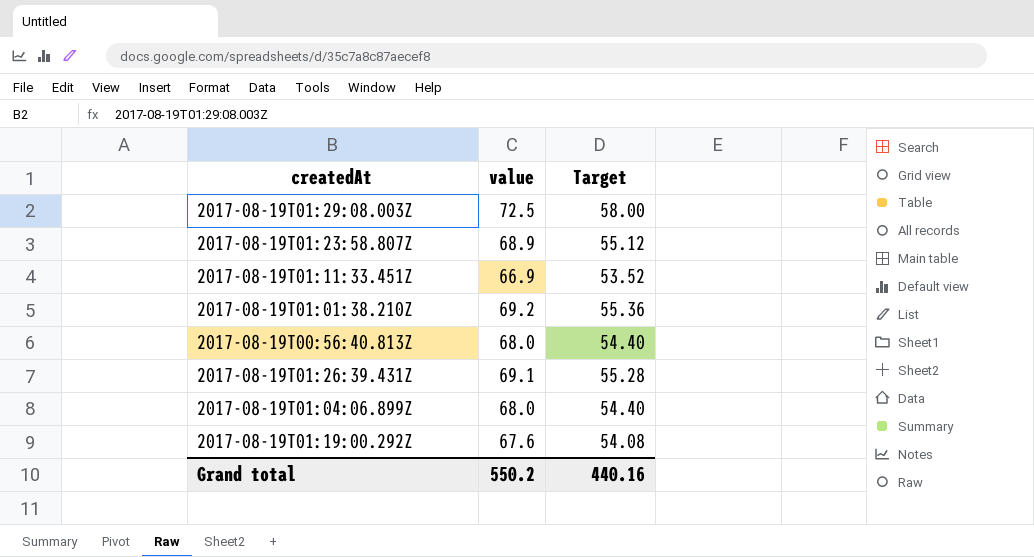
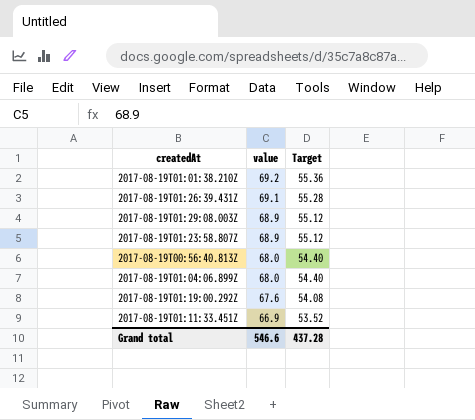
row order: none -> value descending
2017-08-19T01:29:08.003Z | value: 72.5 -> 68.9
2017-08-19T01:29:08.003Z | Target: 58.00 -> 55.12
Grand total | value: 550.2 -> 546.6
Grand total | Target: 440.16 -> 437.28

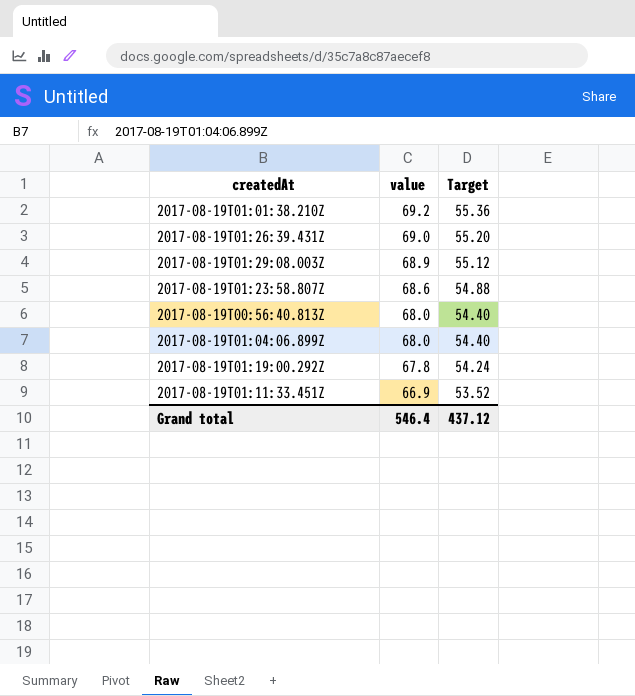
2017-08-19T01:26:39.431Z | value: 69.1 -> 69.0
2017-08-19T01:26:39.431Z | Target: 55.28 -> 55.20
2017-08-19T01:23:58.807Z | value: 68.9 -> 68.6
2017-08-19T01:23:58.807Z | Target: 55.12 -> 54.88
2017-08-19T01:19:00.292Z | value: 67.6 -> 67.8
2017-08-19T01:19:00.292Z | Target: 54.08 -> 54.24
Grand total | value: 546.6 -> 546.4
Grand total | Target: 437.28 -> 437.12

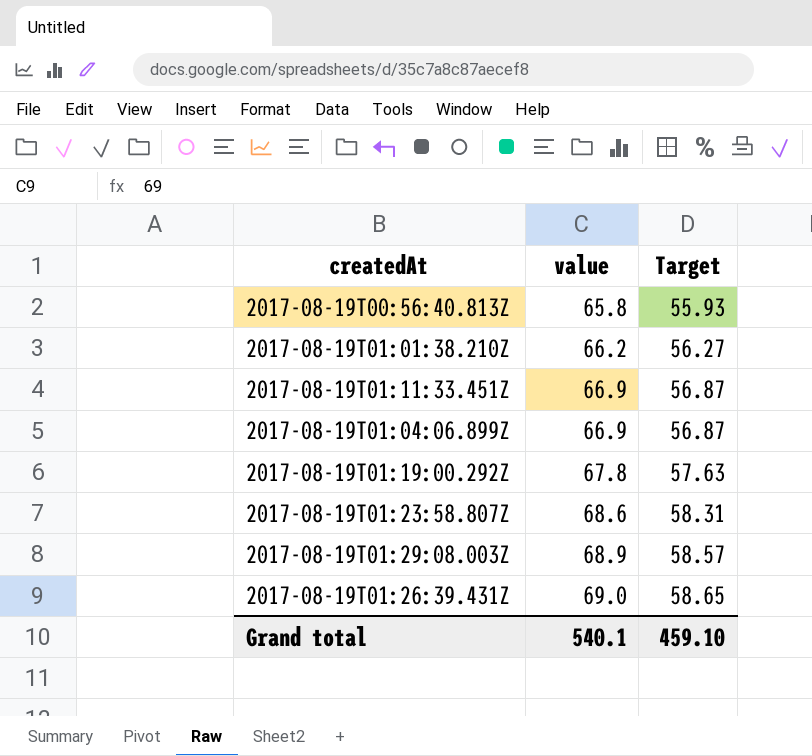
row order: value descending -> value ascending
column Target | formula: [value] * 0.8 -> [value] * 0.85
2017-08-19T00:56:40.813Z | value: 68.0 -> 65.8
2017-08-19T01:01:38.210Z | value: 69.2 -> 66.2
2017-08-19T01:04:06.899Z | value: 68.0 -> 66.9
Grand total | value: 546.4 -> 540.1
Grand total | Target: 437.12 -> 459.10

